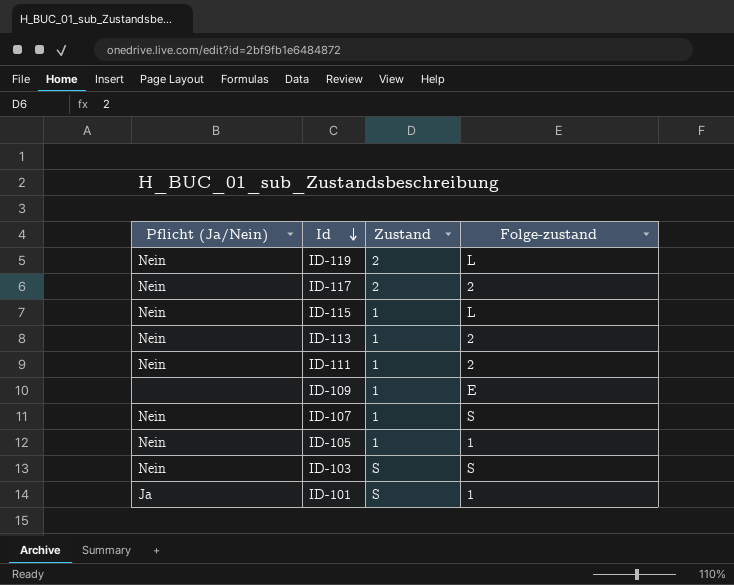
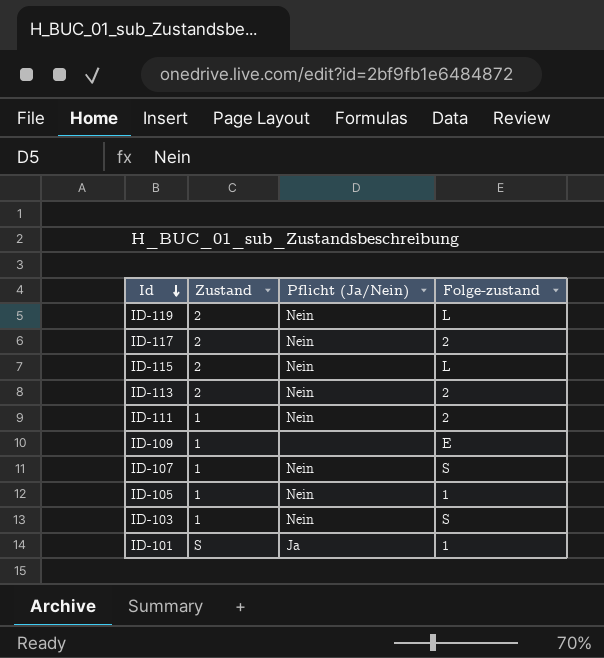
column Pflicht (Ja/Nein) | position: 1 -> 3
ID-115 | Zustand: 1 -> 2
ID-113 | Zustand: 1 -> 2
ID-103 | Zustand: S -> 1

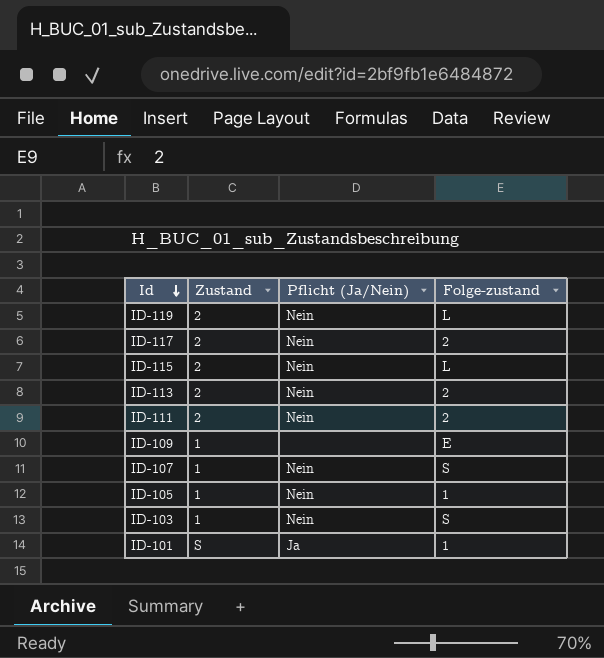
ID-111 | Zustand: 1 -> 2

